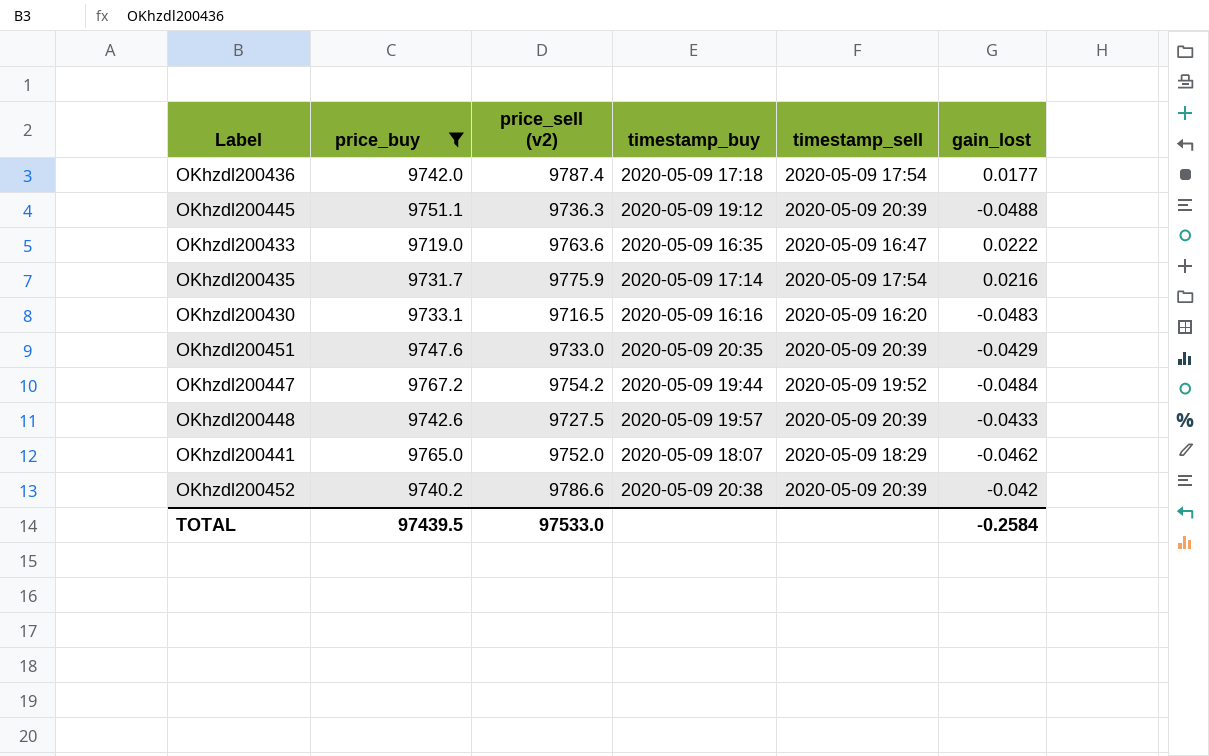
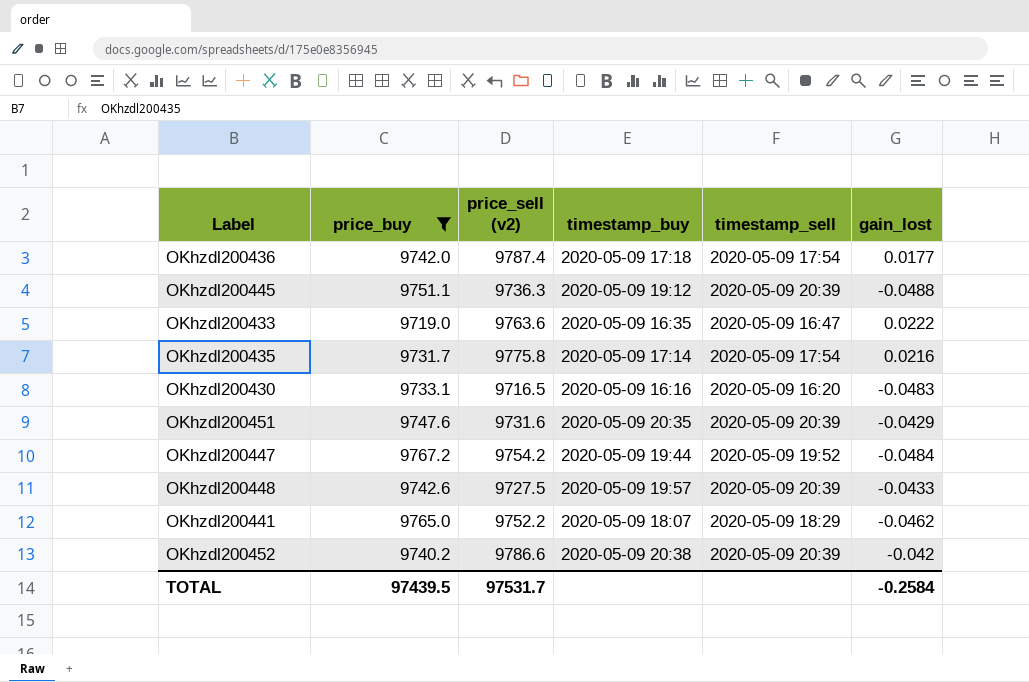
OKhzdl200435 | price_sell (v2): 9775.9 -> 9775.8
OKhzdl200451 | price_sell (v2): 9733.0 -> 9731.6
OKhzdl200441 | price_sell (v2): 9752.0 -> 9752.2
TOTAL | price_sell (v2): 97533.0 -> 97531.7

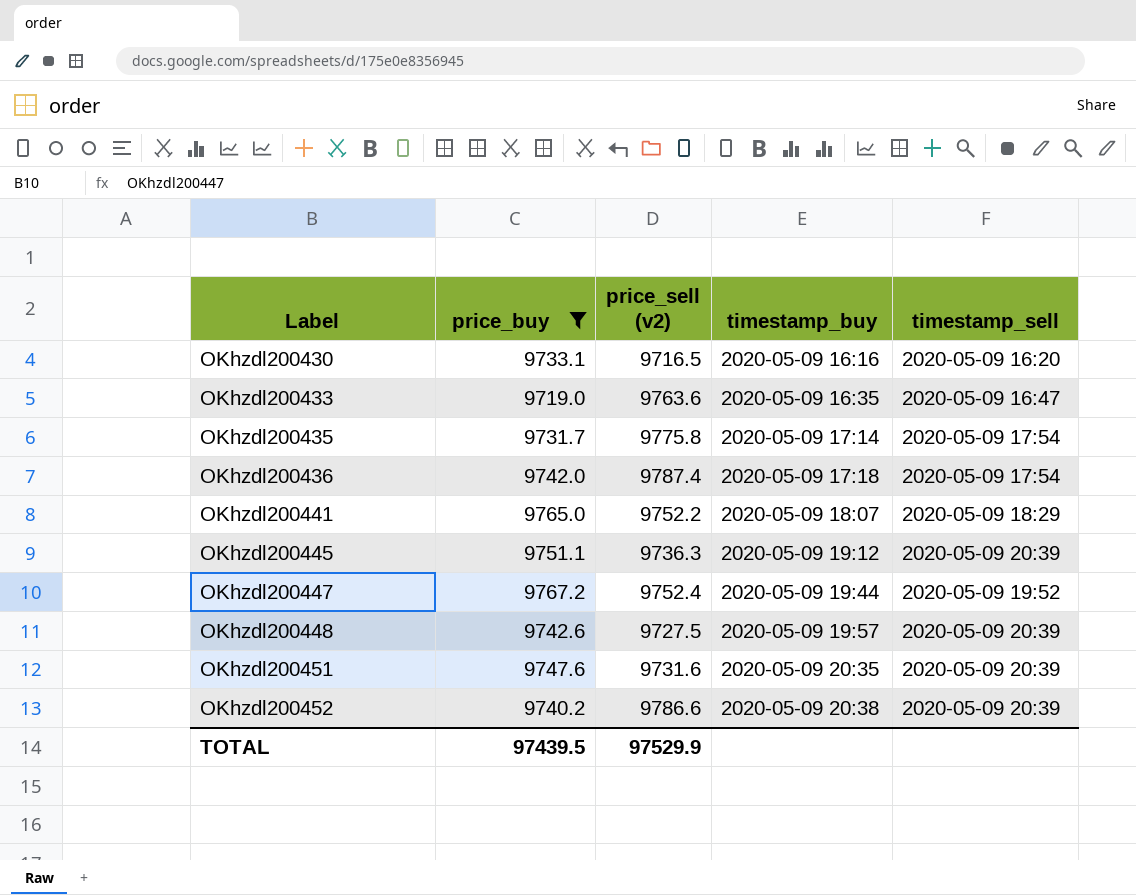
row order: none -> Label ascending
column gain_lost | position: 6 -> none
OKhzdl200447 | price_sell (v2): 9754.2 -> 9752.4
TOTAL | price_sell (v2): 97531.7 -> 97529.9

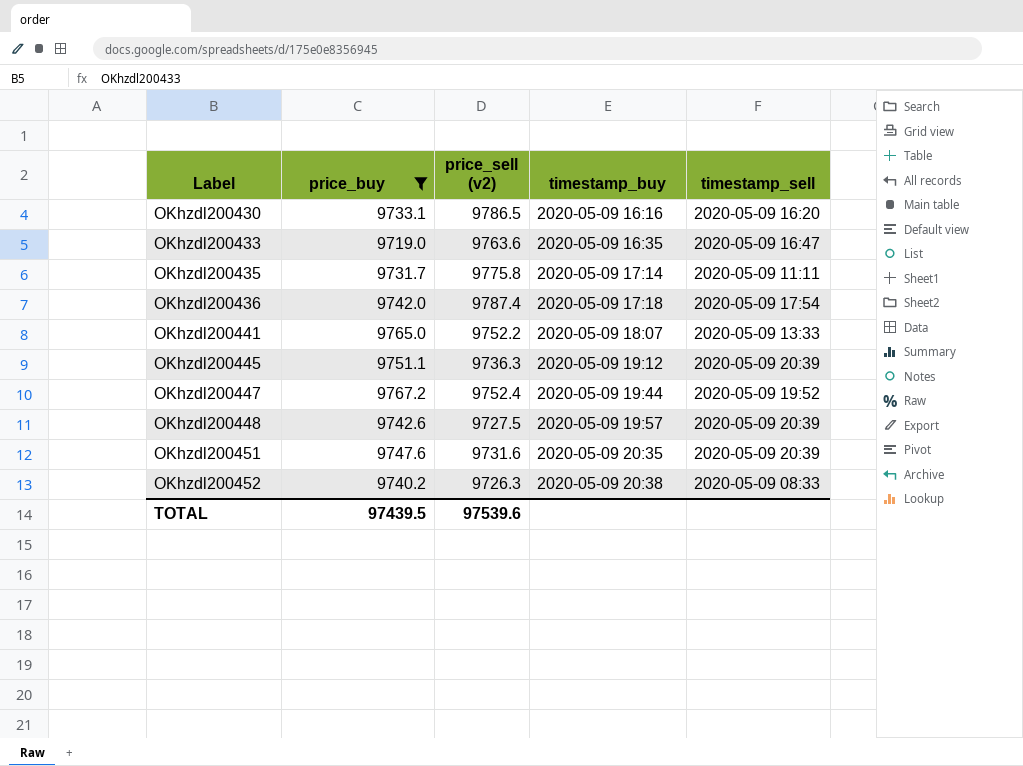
OKhzdl200430 | price_sell (v2): 9716.5 -> 9786.5
OKhzdl200435 | timestamp_sell: 2020-05-09 17:54 -> 2020-05-09 11:11
OKhzdl200441 | timestamp_sell: 2020-05-09 18:29 -> 2020-05-09 13:33
OKhzdl200452 | price_sell (v2): 9786.6 -> 9726.3
OKhzdl200452 | timestamp_sell: 2020-05-09 20:39 -> 2020-05-09 08:33
TOTAL | price_sell (v2): 97529.9 -> 97539.6

